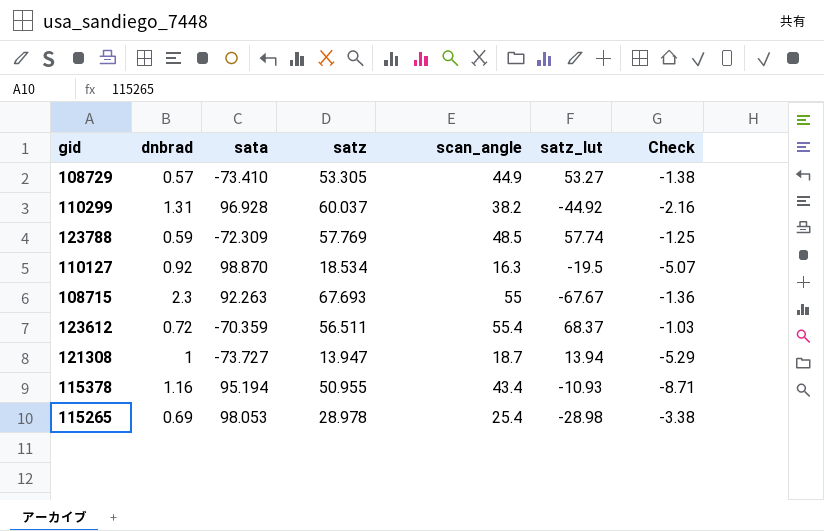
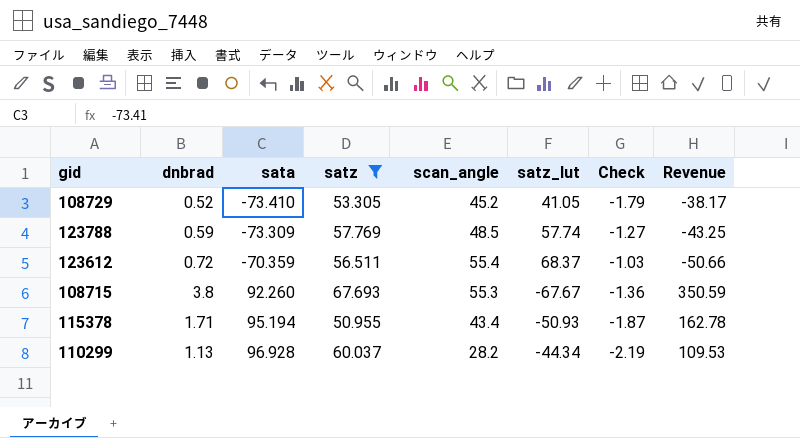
filter: none -> satz >= 50.955
row order: none -> sata ascending
column Revenue | formula: none -> [dnbrad] * [sata]
108729 | dnbrad: 0.57 -> 0.52
108729 | scan_angle: 44.9 -> 45.2
108729 | satz_lut: 53.27 -> 41.05
108729 | Check: -1.38 -> -1.79
123788 | sata: -72.309 -> -73.309
123788 | Check: -1.25 -> -1.27
108715 | dnbrad: 2.3 -> 3.8
108715 | sata: 92.263 -> 92.260
108715 | scan_angle: 55 -> 55.3
115378 | dnbrad: 1.16 -> 1.71
115378 | satz_lut: -10.93 -> -50.93
115378 | Check: -8.71 -> -1.87
110299 | dnbrad: 1.31 -> 1.13
110299 | scan_angle: 38.2 -> 28.2
110299 | satz_lut: -44.92 -> -44.34
110299 | Check: -2.16 -> -2.19

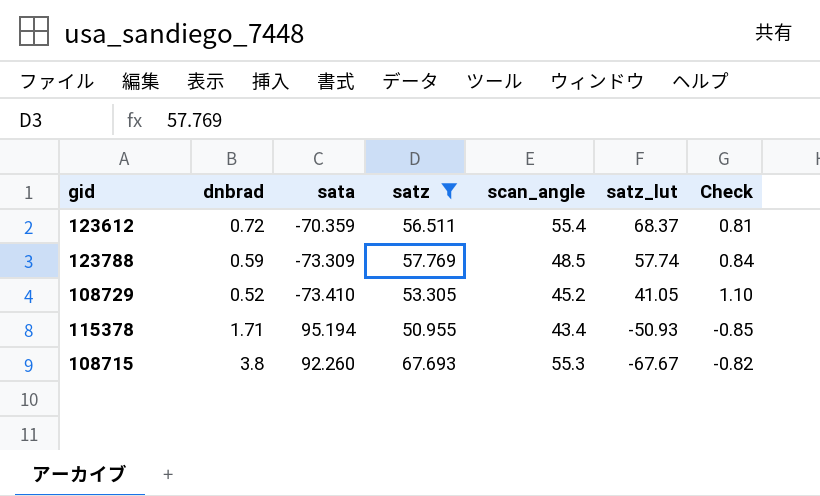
row order: sata ascending -> satz_lut descending
column Revenue | formula: [dnbrad] * [sata] -> none
column Check | formula: [sata] / [satz_lut] -> [scan_angle] / [satz_lut]
row 110299: 1.13 | 96.928 | 60.037 | 28.2 | -44.34 | -2.19 | 109.53 -> none

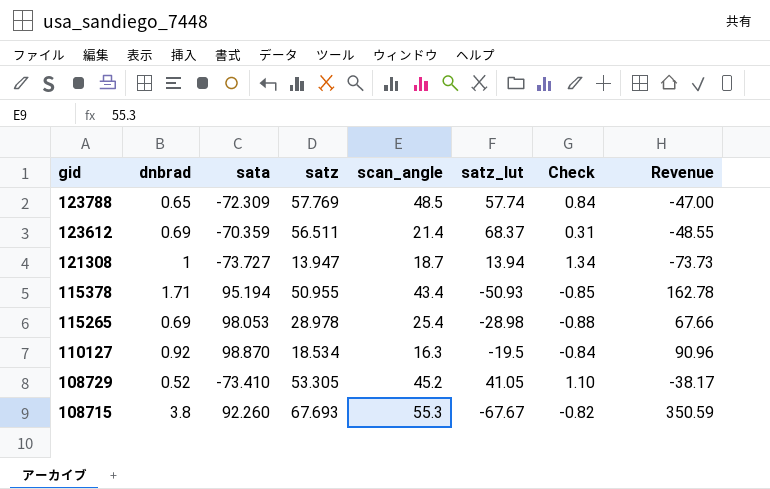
filter: satz >= 50.955 -> none
row order: satz_lut descending -> gid descending
column Revenue | formula: none -> [dnbrad] * [sata]
123788 | dnbrad: 0.59 -> 0.65
123788 | sata: -73.309 -> -72.309
123612 | dnbrad: 0.72 -> 0.69
123612 | scan_angle: 55.4 -> 21.4
123612 | Check: 0.81 -> 0.31

